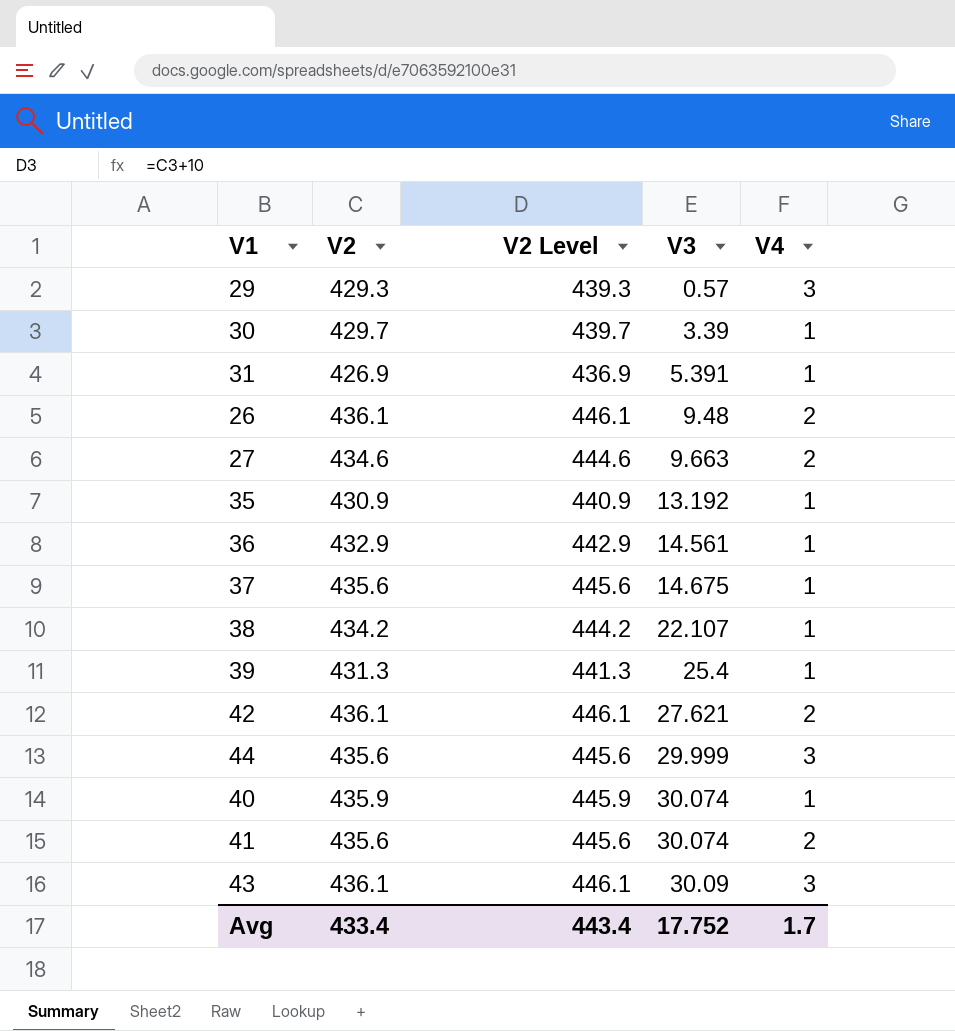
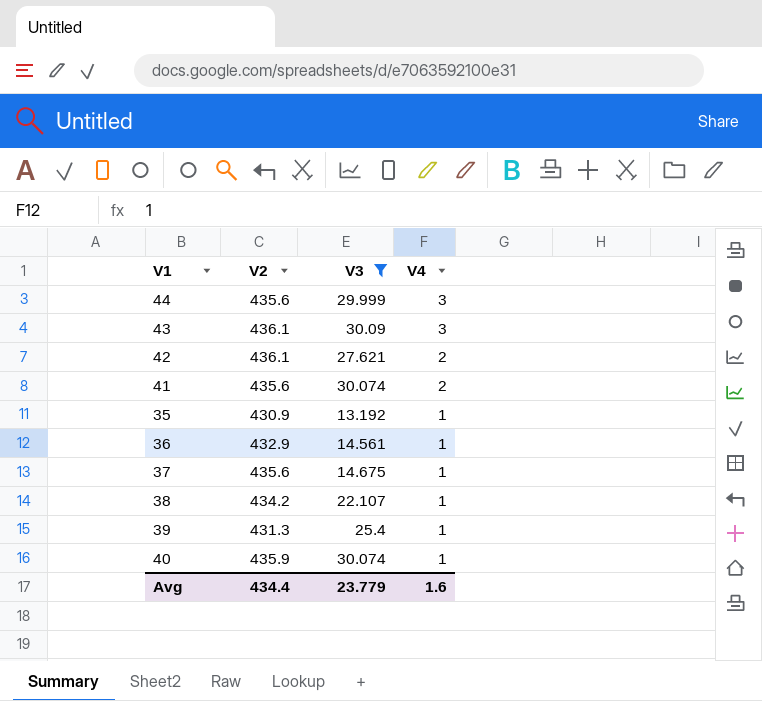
filter: none -> V3 >= 13.192
row order: V3 ascending -> V4 descending
column V2 Level | formula: [V2] + 10 -> none
Avg | V2: 433.4 -> 434.4
Avg | V3: 17.752 -> 23.779
Avg | V4: 1.7 -> 1.6

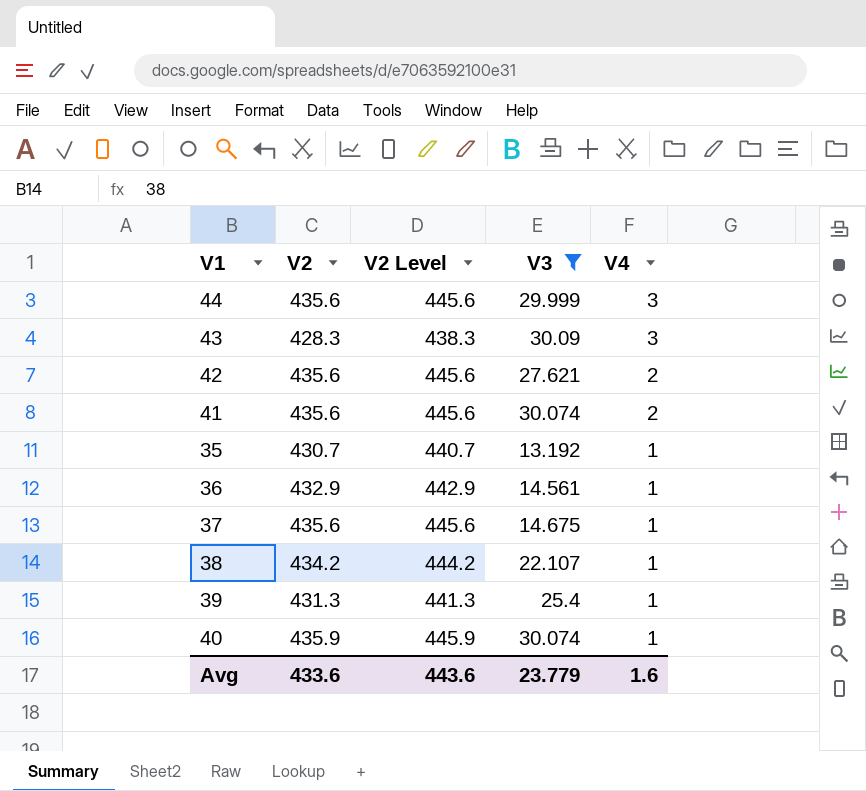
column V2 Level | formula: none -> [V2] + 10
43 | V2: 436.1 -> 428.3
42 | V2: 436.1 -> 435.6
35 | V2: 430.9 -> 430.7
Avg | V2: 434.4 -> 433.6

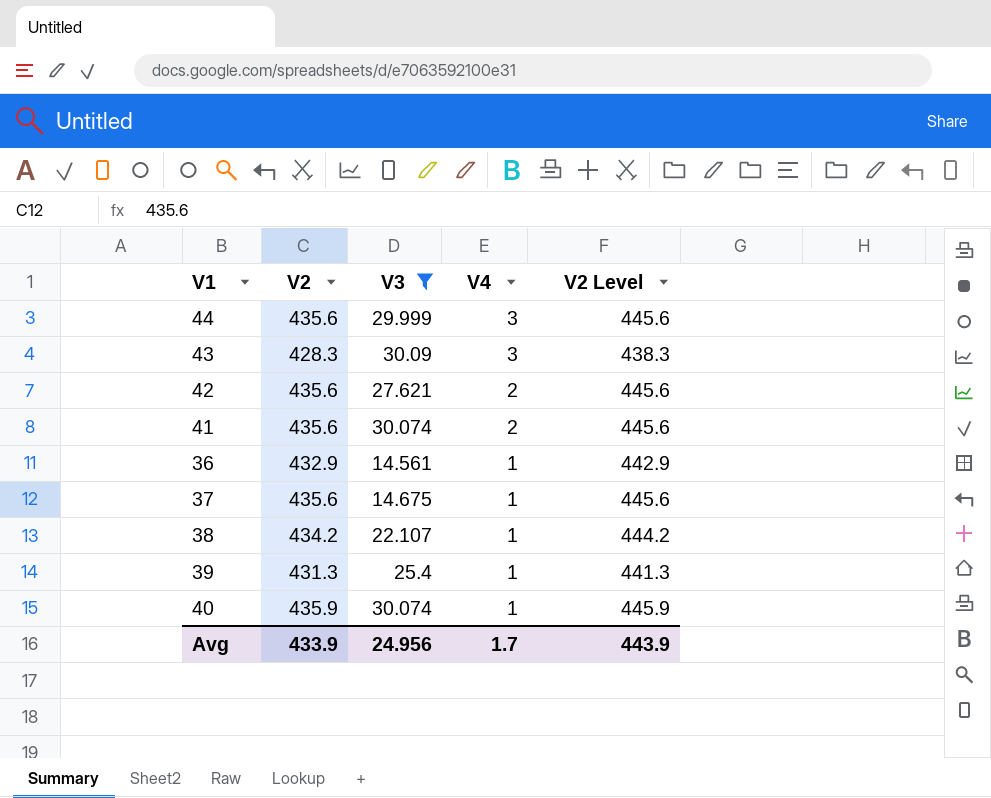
column V2 Level | position: 3 -> 5
row 35: 430.7 | 440.7 | 13.192 | 1 -> none
Avg | V2: 433.6 -> 433.9
Avg | V3: 23.779 -> 24.956
Avg | V4: 1.6 -> 1.7
Avg | V2 Level: 443.6 -> 443.9

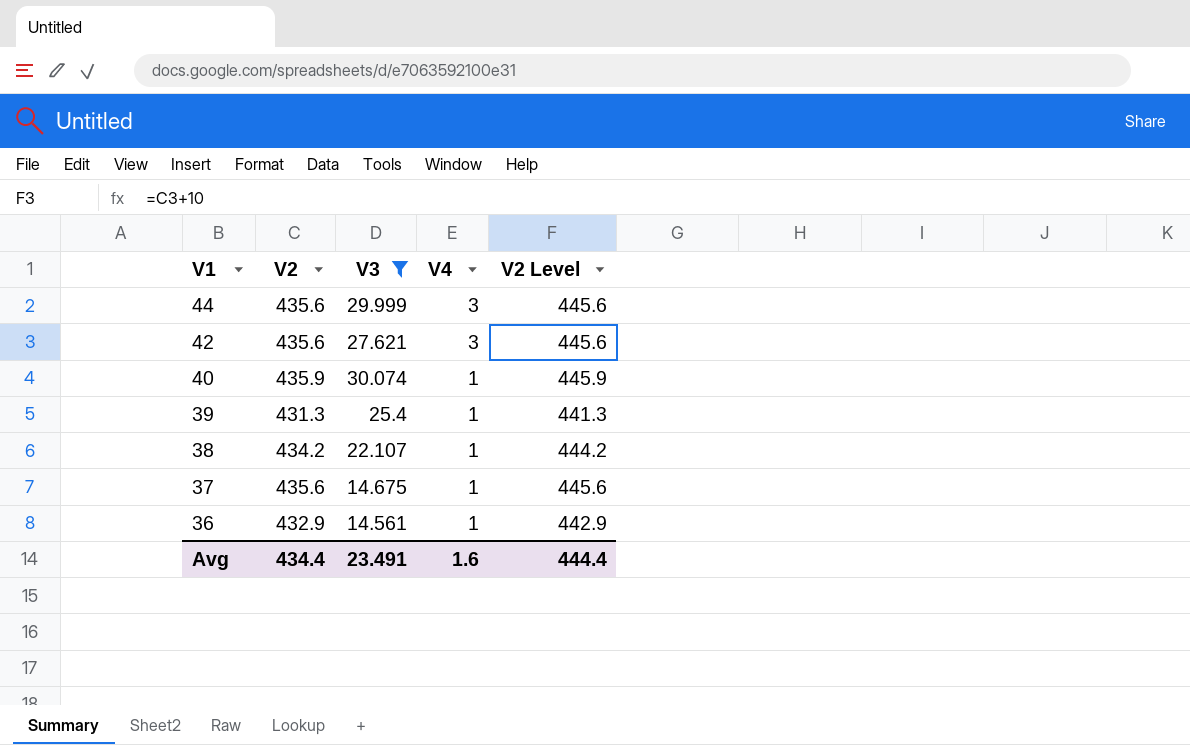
row order: V4 descending -> V1 descending
row 43: 428.3 | 30.09 | 3 | 438.3 -> none
row 41: 435.6 | 30.074 | 2 | 445.6 -> none
42 | V4: 2 -> 3
Avg | V2: 433.9 -> 434.4
Avg | V3: 24.956 -> 23.491
Avg | V4: 1.7 -> 1.6
Avg | V2 Level: 443.9 -> 444.4

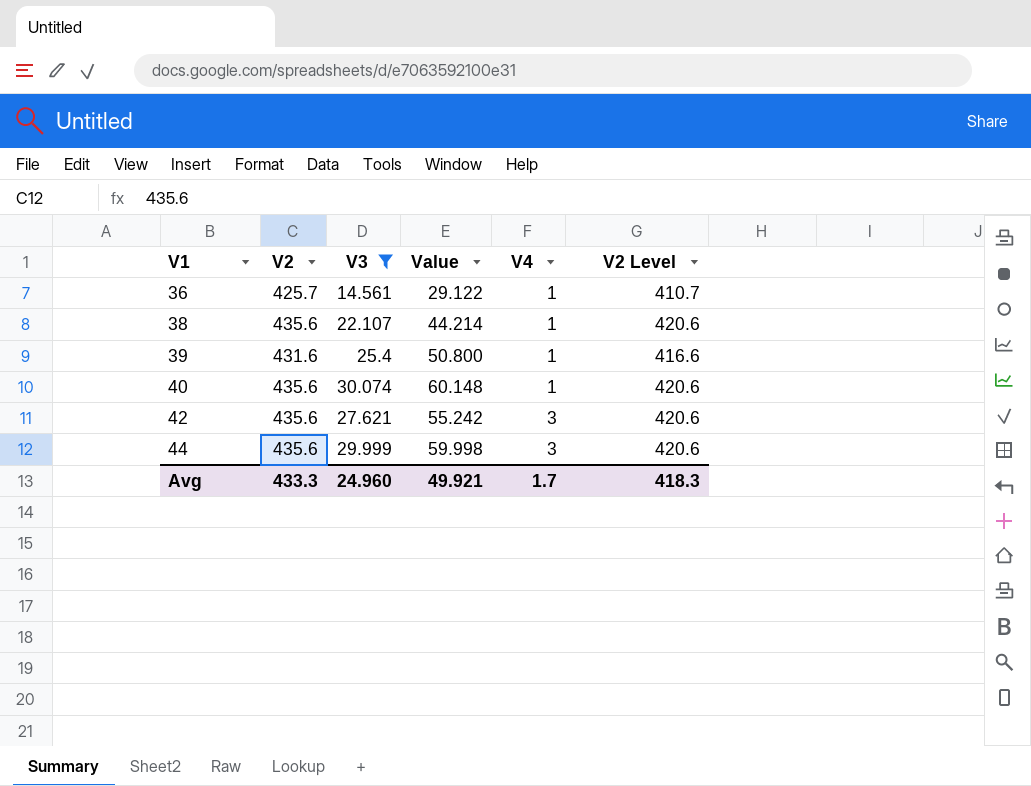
row order: V1 descending -> V1 ascending
column Value | formula: none -> [V3] * 2
column V2 Level | formula: [V2] + 10 -> [V2] - 15
row 37: 435.6 | 14.675 | 1 | 445.6 -> none
36 | V2: 432.9 -> 425.7
38 | V2: 434.2 -> 435.6
39 | V2: 431.3 -> 431.6
40 | V2: 435.9 -> 435.6
Avg | V2: 434.4 -> 433.3
Avg | V3: 23.491 -> 24.960
Avg | V4: 1.6 -> 1.7
Avg | V2 Level: 444.4 -> 418.3

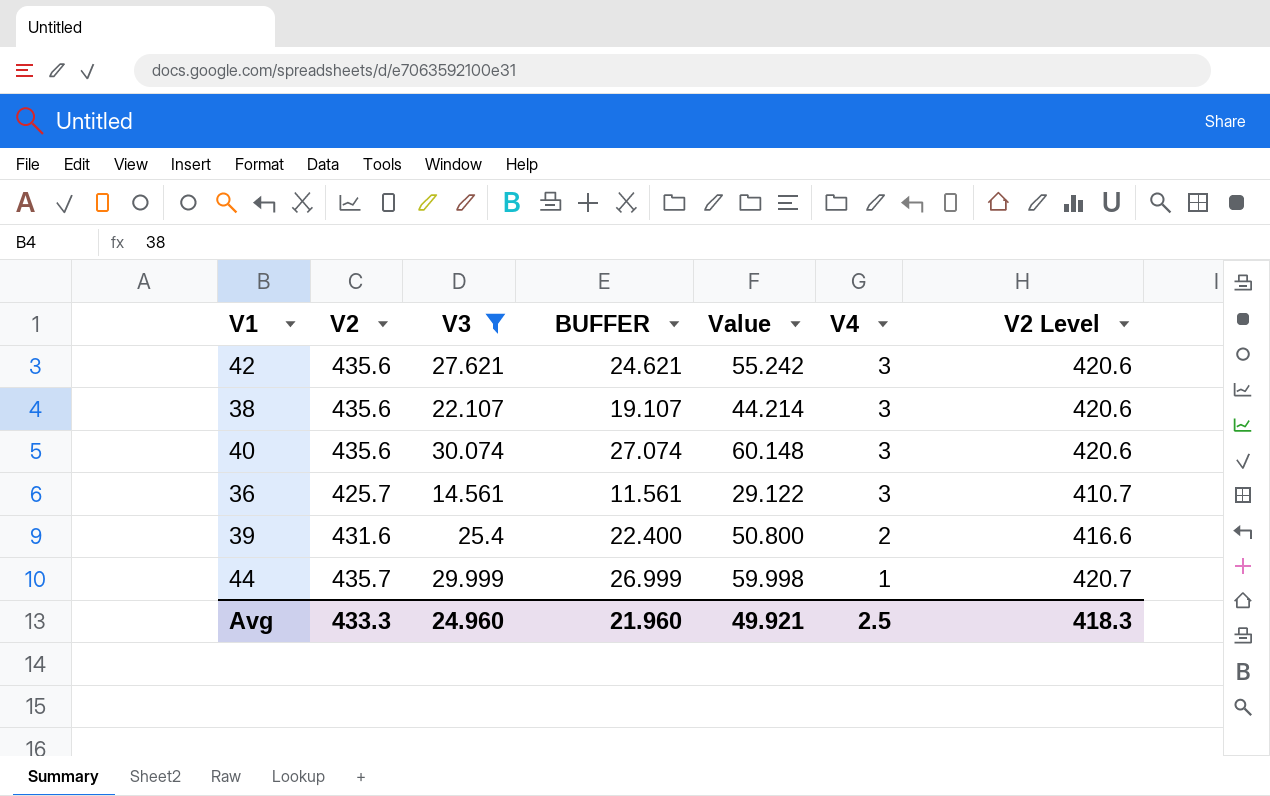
row order: V1 ascending -> V4 descending
column BUFFER | formula: none -> [V3] - 3
38 | V4: 1 -> 3
40 | V4: 1 -> 3
36 | V4: 1 -> 3
39 | V4: 1 -> 2
44 | V2: 435.6 -> 435.7
44 | V4: 3 -> 1
44 | V2 Level: 420.6 -> 420.7
Avg | V4: 1.7 -> 2.5

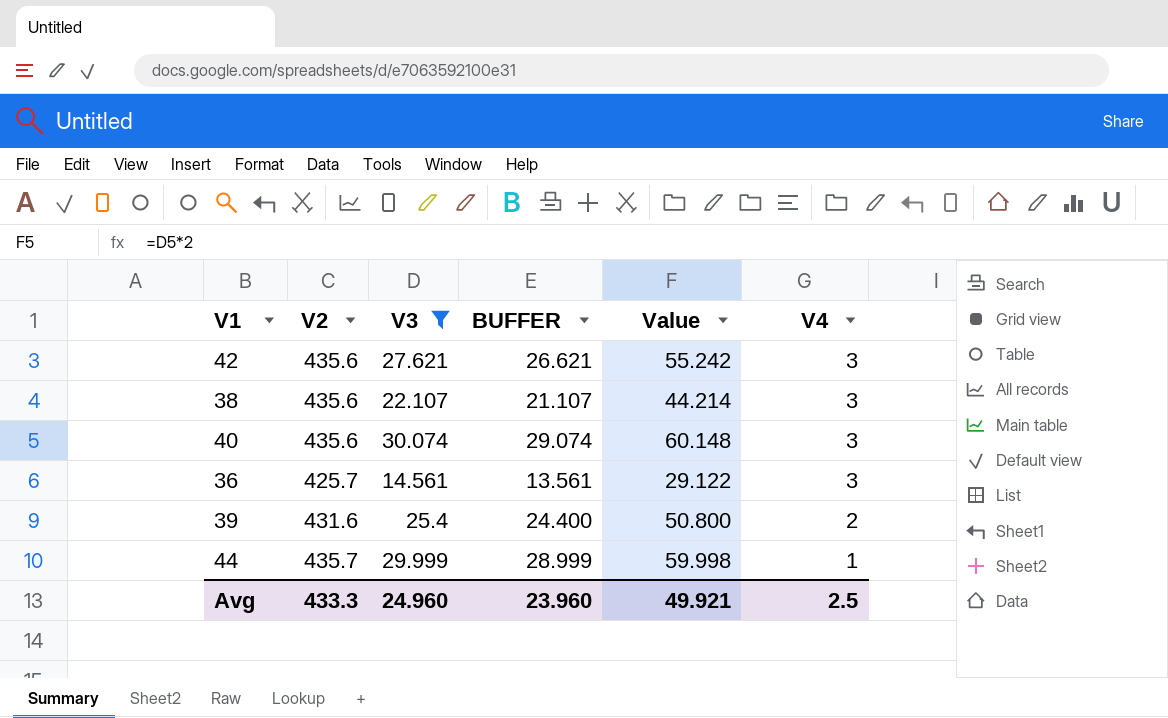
column V2 Level | formula: [V2] - 15 -> none
column BUFFER | formula: [V3] - 3 -> [V3] - 1
Avg | BUFFER: 21.960 -> 23.960

